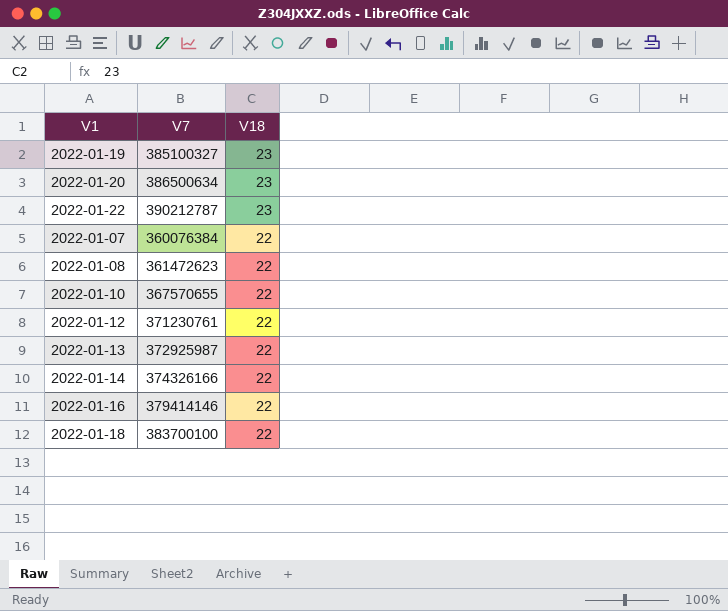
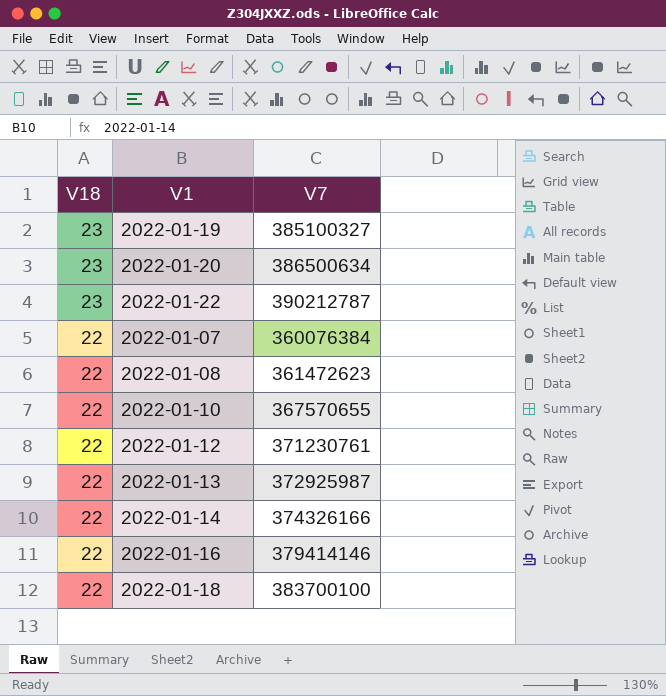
column V18 | position: 3 -> 1

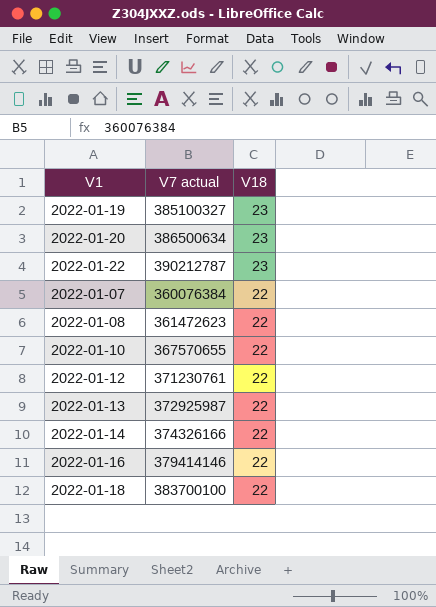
column name: V7 -> V7 actual
column V18 | position: 1 -> 3

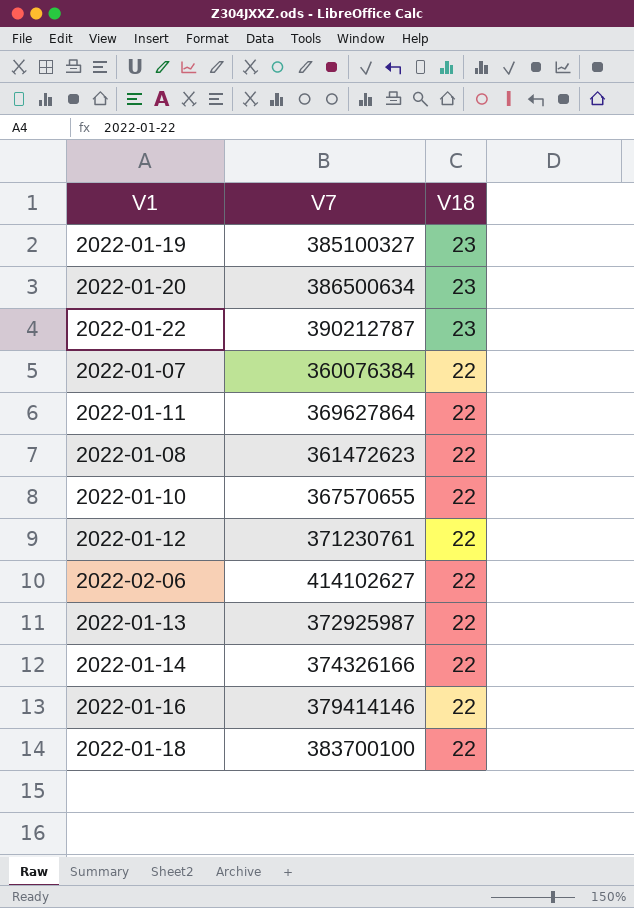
column name: V7 actual -> V7
row 2022-01-11: none -> 369627864 | 22
row 2022-02-06: none -> 414102627 | 22

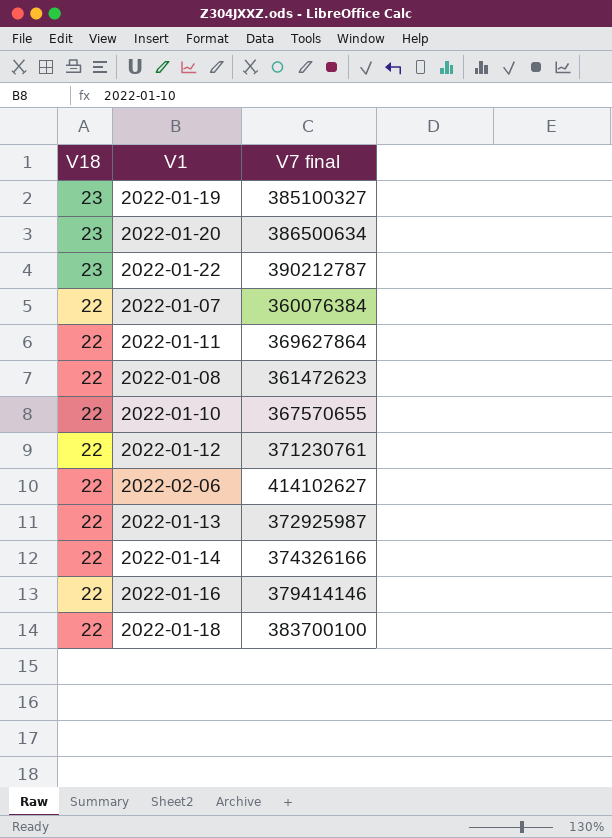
column V18 | position: 3 -> 1
column name: V7 -> V7 final

